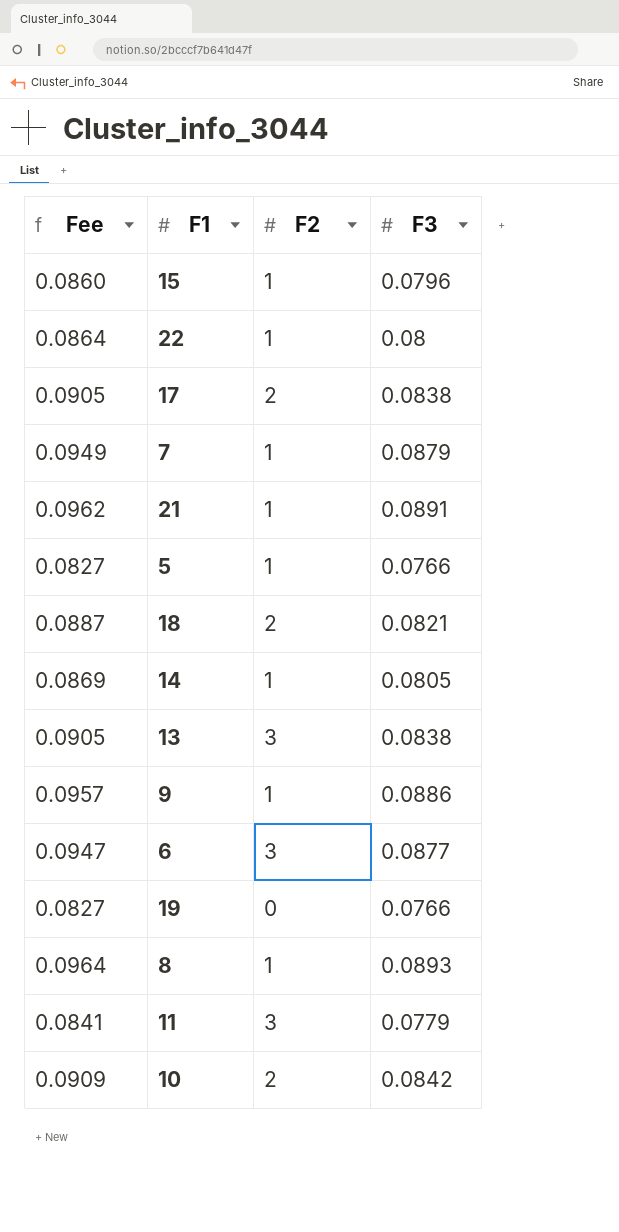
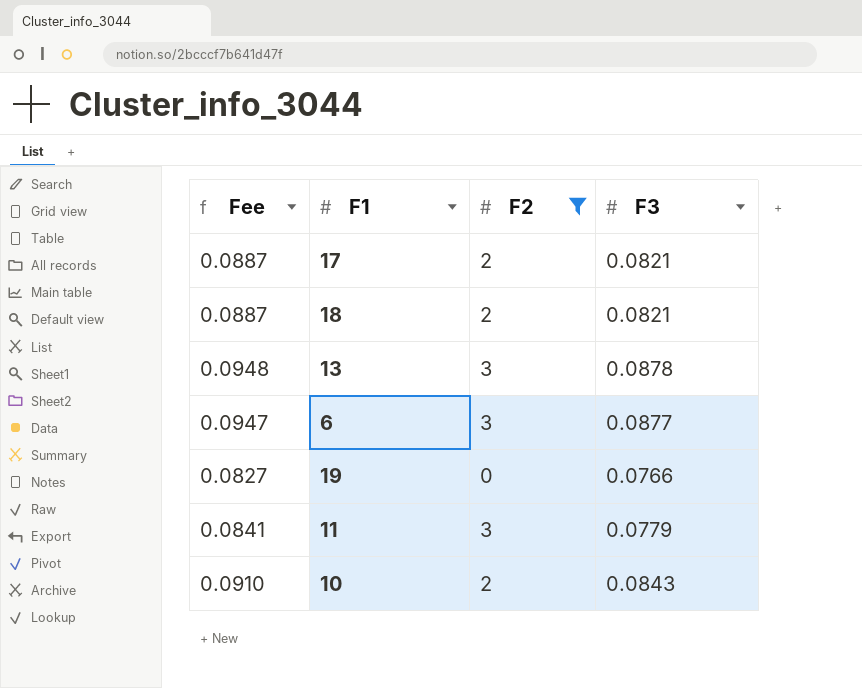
filter: none -> F2 != 1
17 | Fee: 0.0905 -> 0.0887
17 | F3: 0.0838 -> 0.0821
13 | Fee: 0.0905 -> 0.0948
13 | F3: 0.0838 -> 0.0878
10 | Fee: 0.0909 -> 0.0910
10 | F3: 0.0842 -> 0.0843

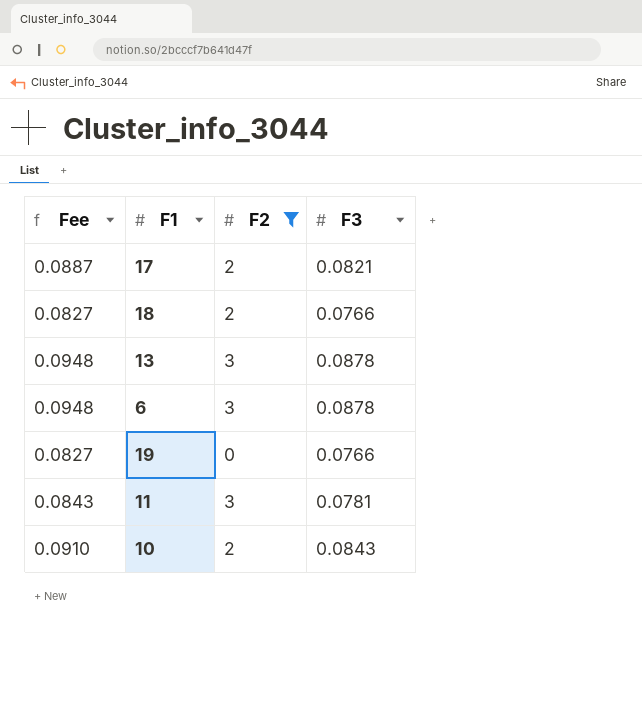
18 | Fee: 0.0887 -> 0.0827
18 | F3: 0.0821 -> 0.0766
6 | Fee: 0.0947 -> 0.0948
6 | F3: 0.0877 -> 0.0878
11 | Fee: 0.0841 -> 0.0843
11 | F3: 0.0779 -> 0.0781

